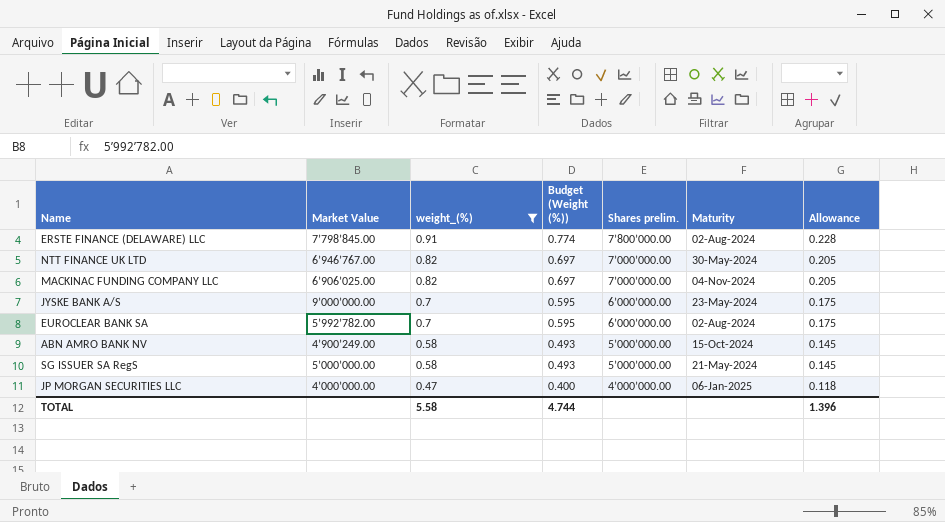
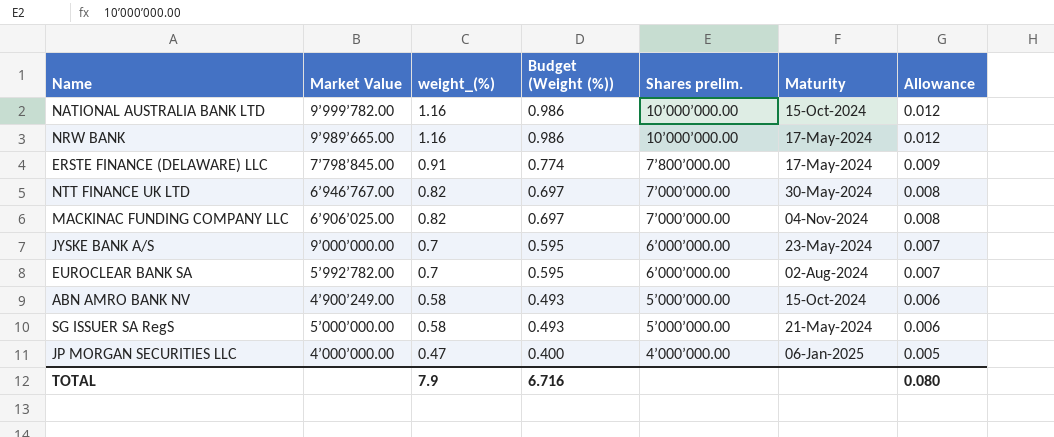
filter: weight_(%) != 1.16 -> none
column Allowance | formula: [weight_(%)] * 0.25 -> [weight_(%)] * 0.01
ERSTE FINANCE (DELAWARE) LLC | Maturity: 02-Aug-2024 -> 17-May-2024
TOTAL | weight_(%): 5.58 -> 7.9
TOTAL | Budget (Weight (%)): 4.744 -> 6.716
TOTAL | Allowance: 1.396 -> 0.080

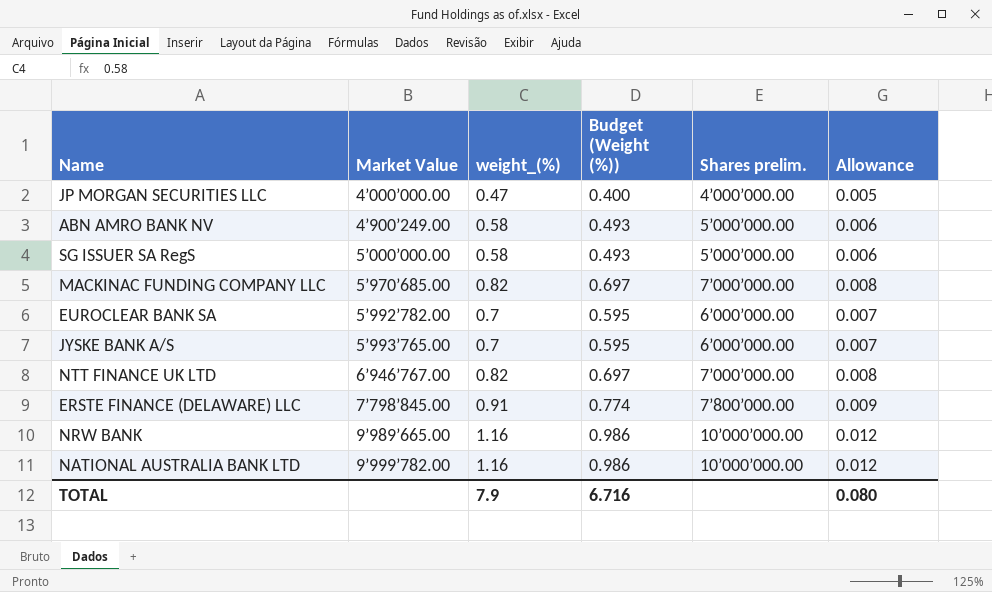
row order: weight_(%) descending -> Market Value ascending
column Maturity | position: 6 -> none
MACKINAC FUNDING COMPANY LLC | Market Value: 6’906’025.00 -> 5’970’685.00
JYSKE BANK A/S | Market Value: 9’000’000.00 -> 5’993’765.00

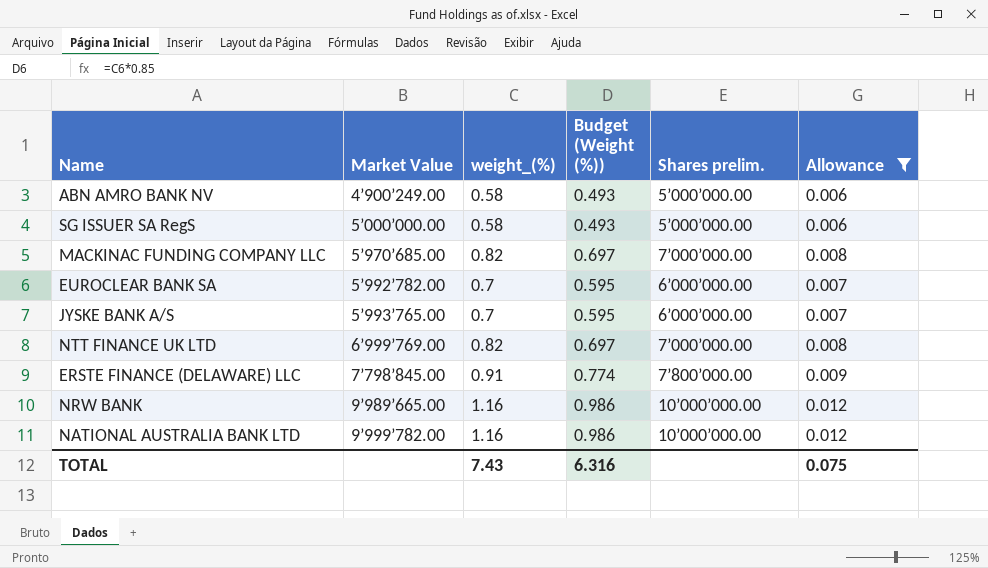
filter: none -> Allowance != 0.005
NTT FINANCE UK LTD | Market Value: 6’946’767.00 -> 6’999’769.00
TOTAL | weight_(%): 7.9 -> 7.43
TOTAL | Budget (Weight (%)): 6.716 -> 6.316
TOTAL | Allowance: 0.080 -> 0.075

